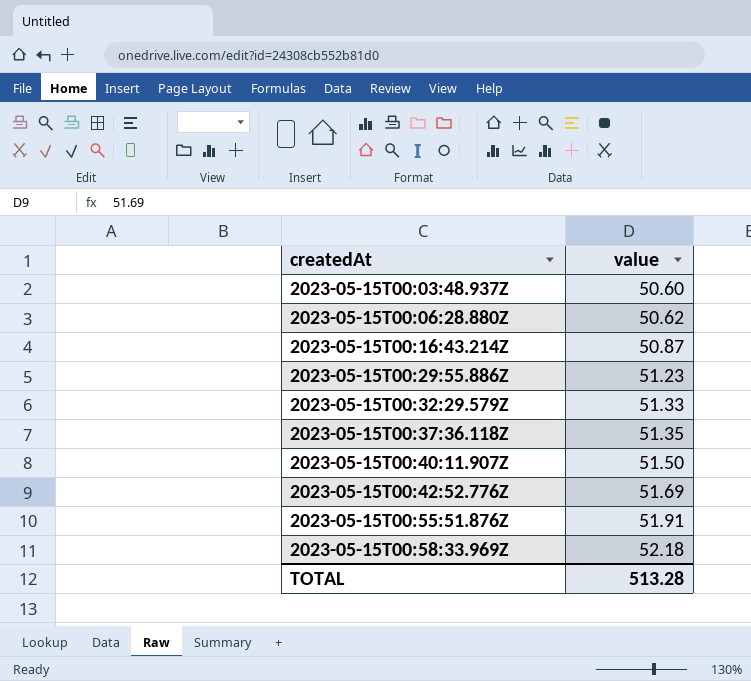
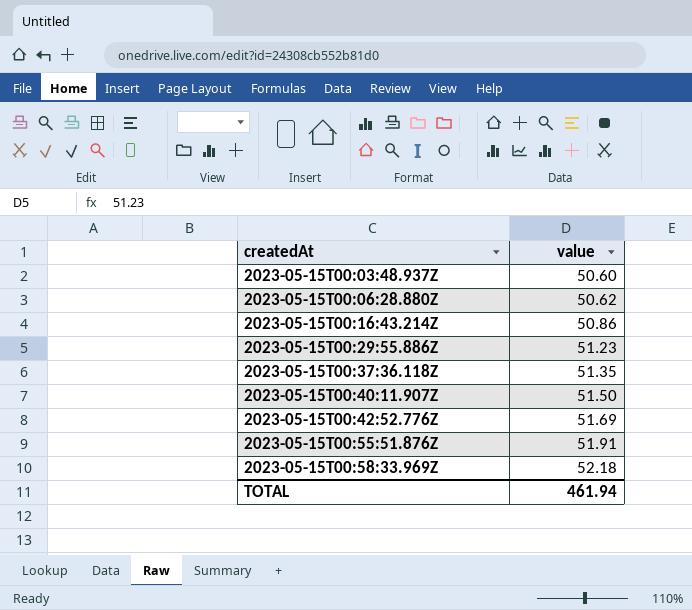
row 2023-05-15T00:32:29.579Z: 51.33 -> none
2023-05-15T00:16:43.214Z | value: 50.87 -> 50.86
TOTAL | value: 513.28 -> 461.94

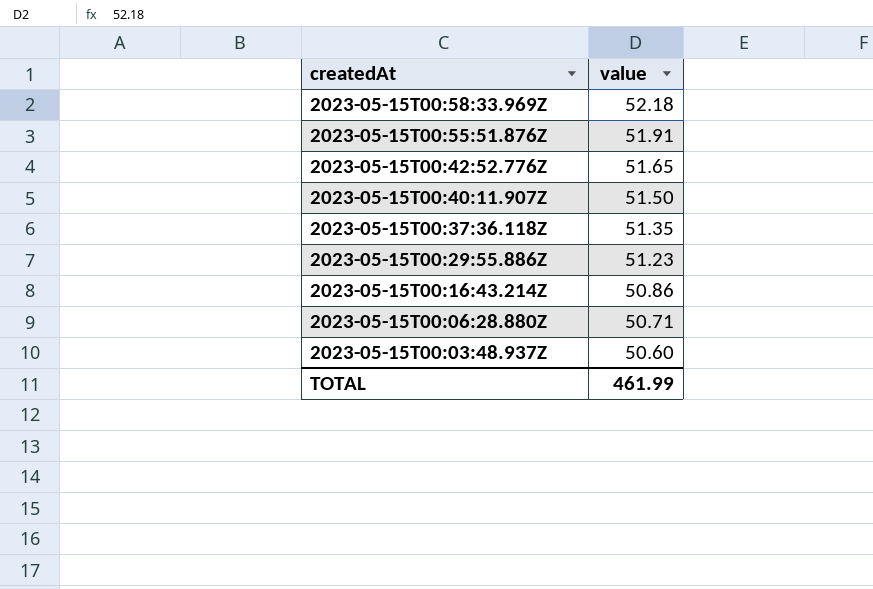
row order: createdAt ascending -> createdAt descending
2023-05-15T00:42:52.776Z | value: 51.69 -> 51.65
2023-05-15T00:06:28.880Z | value: 50.62 -> 50.71
TOTAL | value: 461.94 -> 461.99

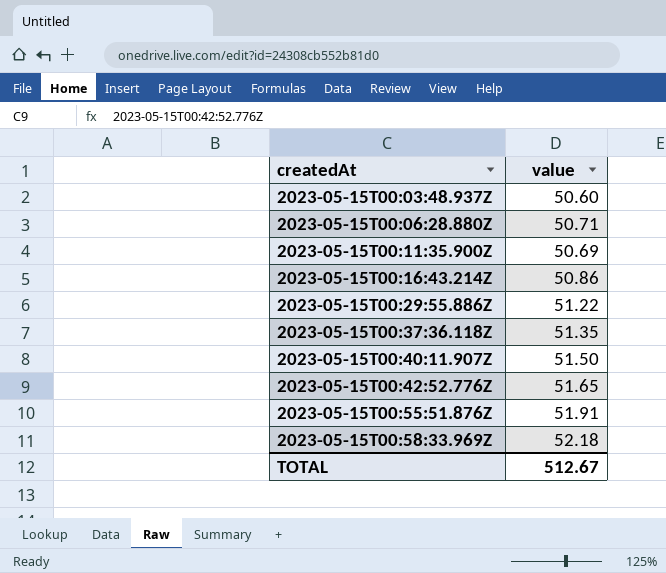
row order: createdAt descending -> createdAt ascending
row 2023-05-15T00:11:35.900Z: none -> 50.69
2023-05-15T00:29:55.886Z | value: 51.23 -> 51.22
TOTAL | value: 461.99 -> 512.67

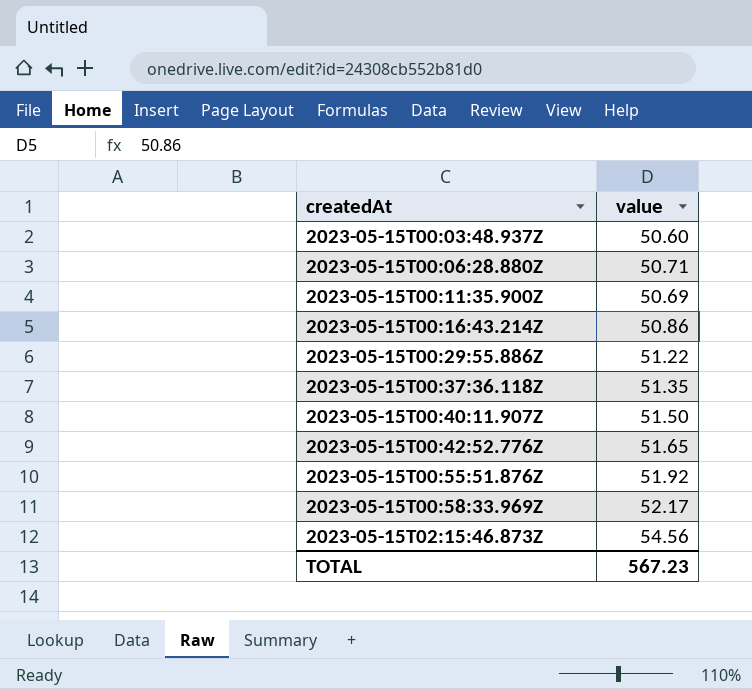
2023-05-15T00:55:51.876Z | value: 51.91 -> 51.92
2023-05-15T00:58:33.969Z | value: 52.18 -> 52.17
row 2023-05-15T02:15:46.873Z: none -> 54.56
TOTAL | value: 512.67 -> 567.23

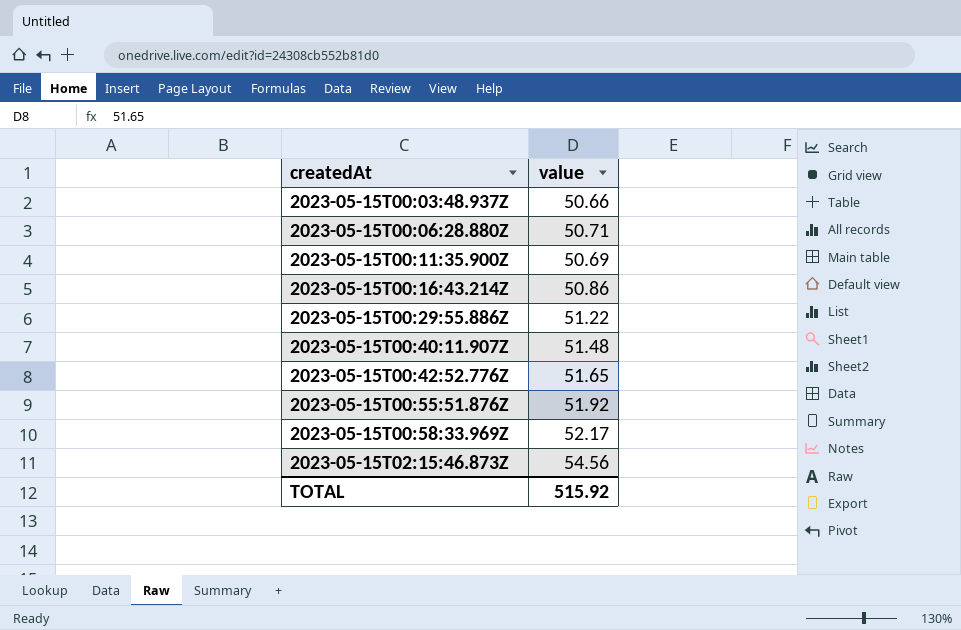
row 2023-05-15T00:37:36.118Z: 51.35 -> none
2023-05-15T00:03:48.937Z | value: 50.60 -> 50.66
2023-05-15T00:40:11.907Z | value: 51.50 -> 51.48
TOTAL | value: 567.23 -> 515.92

